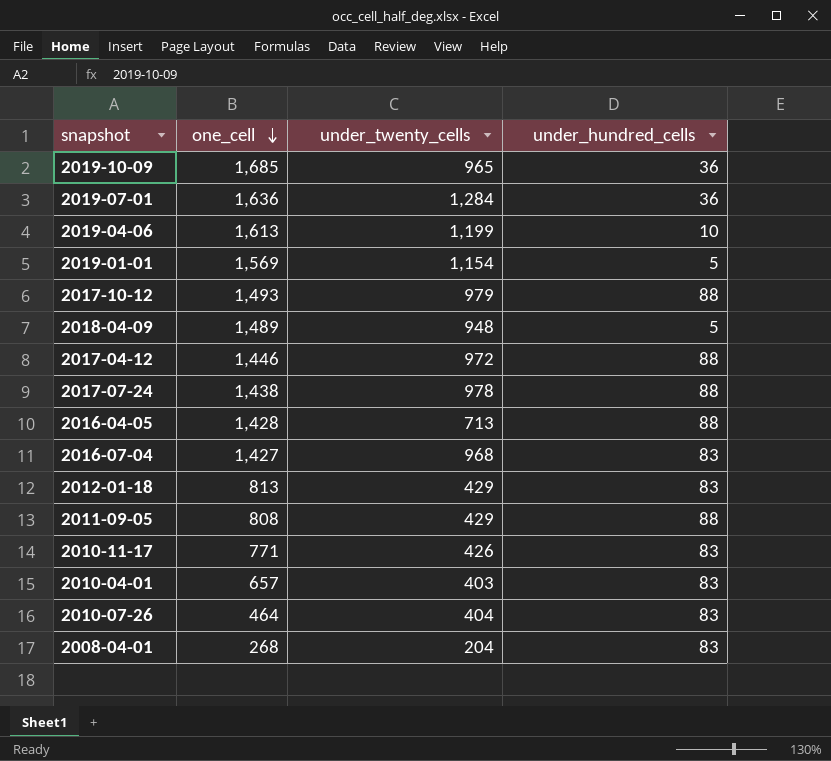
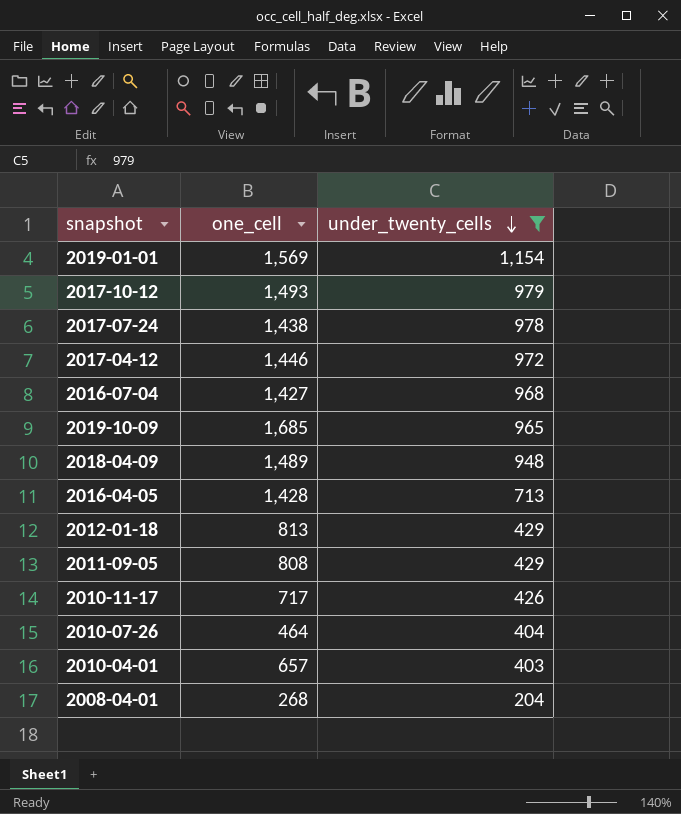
filter: none -> under_twenty_cells <= 1,154
row order: one_cell descending -> under_twenty_cells descending
column under_hundred_cells | position: 4 -> none
2010-11-17 | one_cell: 771 -> 717

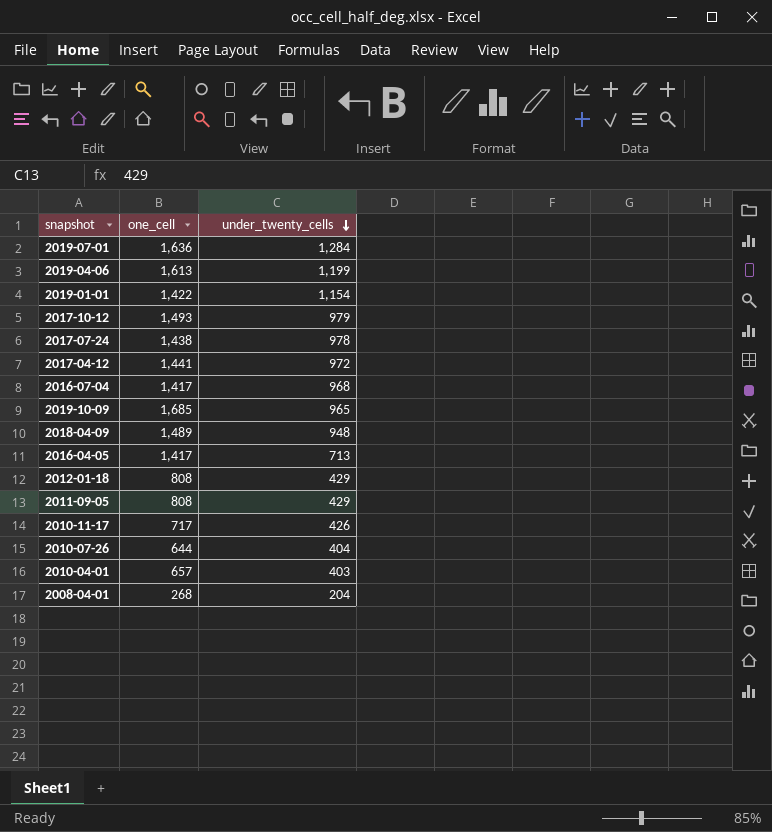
filter: under_twenty_cells <= 1,154 -> none
2019-01-01 | one_cell: 1,569 -> 1,422
2017-04-12 | one_cell: 1,446 -> 1,441
2016-07-04 | one_cell: 1,427 -> 1,417
2016-04-05 | one_cell: 1,428 -> 1,417
2012-01-18 | one_cell: 813 -> 808
2010-07-26 | one_cell: 464 -> 644

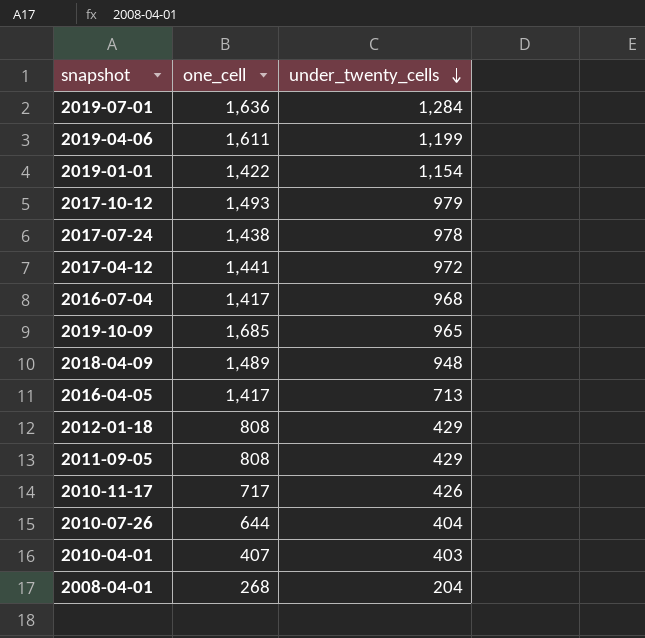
2019-04-06 | one_cell: 1,613 -> 1,611
2010-04-01 | one_cell: 657 -> 407

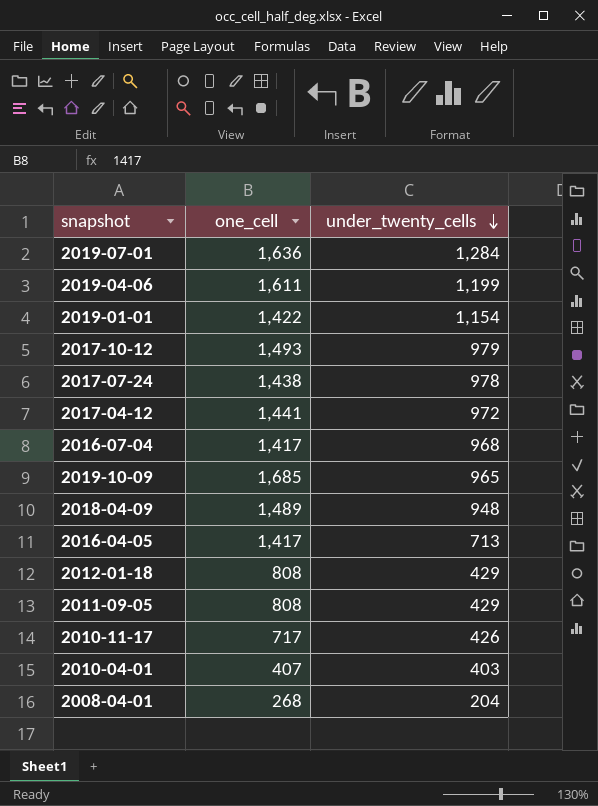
row 2010-07-26: 644 | 404 -> none

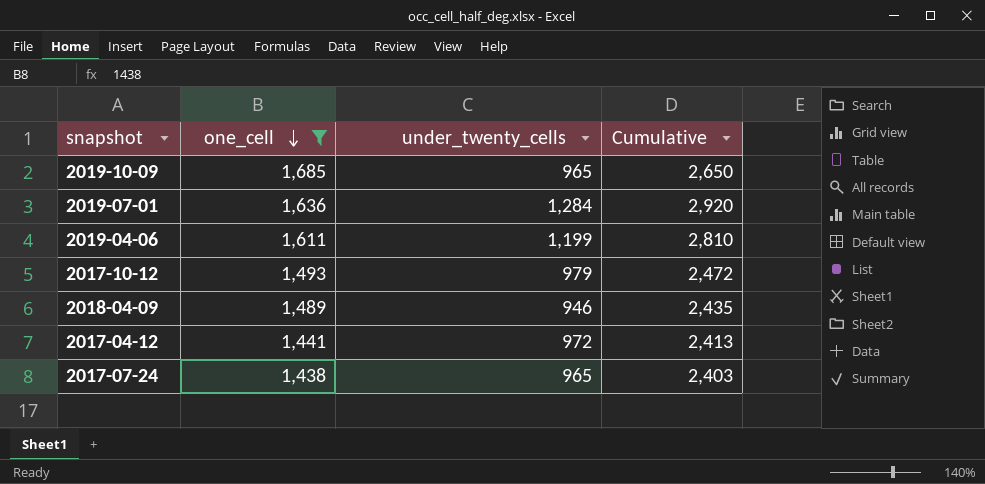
filter: none -> one_cell >= 1,438
row order: under_twenty_cells descending -> one_cell descending
column Cumulative | formula: none -> [one_cell] + [under_twenty_cells]
2018-04-09 | under_twenty_cells: 948 -> 946
2017-07-24 | under_twenty_cells: 978 -> 965

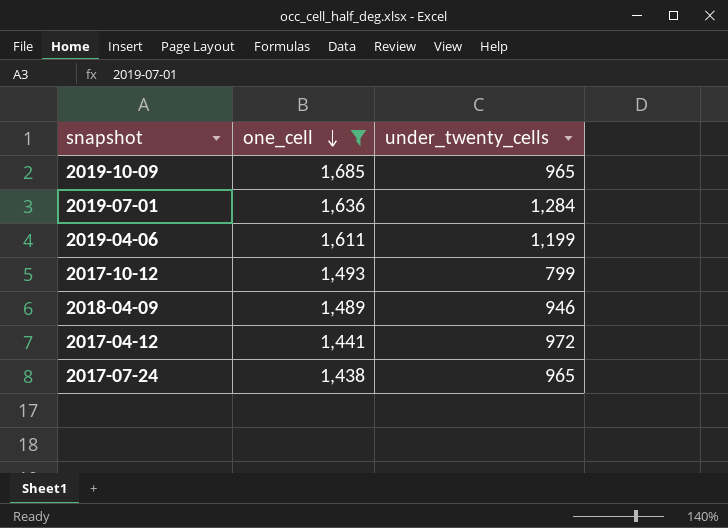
column Cumulative | formula: [one_cell] + [under_twenty_cells] -> none
2017-10-12 | under_twenty_cells: 979 -> 799

